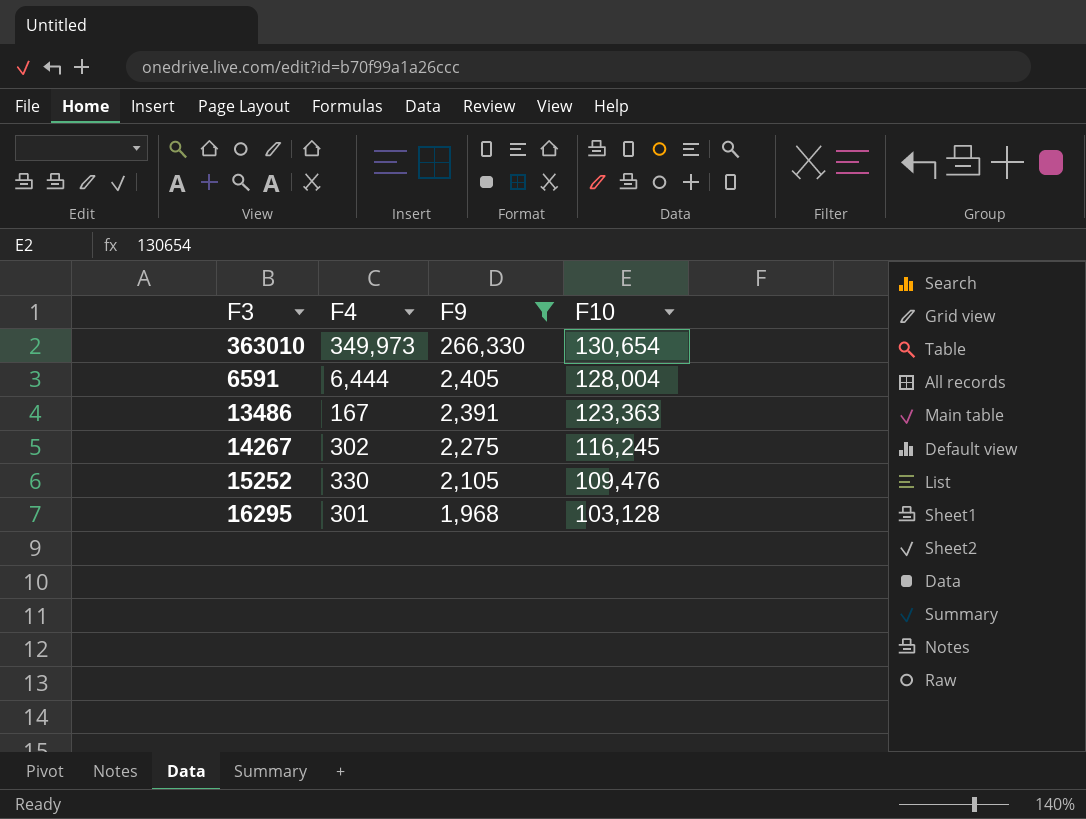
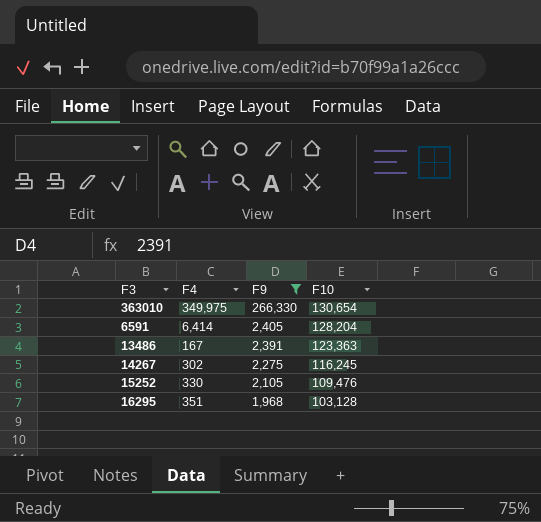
363010 | F4: 349,973 -> 349,975
6591 | F4: 6,444 -> 6,414
6591 | F10: 128,004 -> 128,204
16295 | F4: 301 -> 351

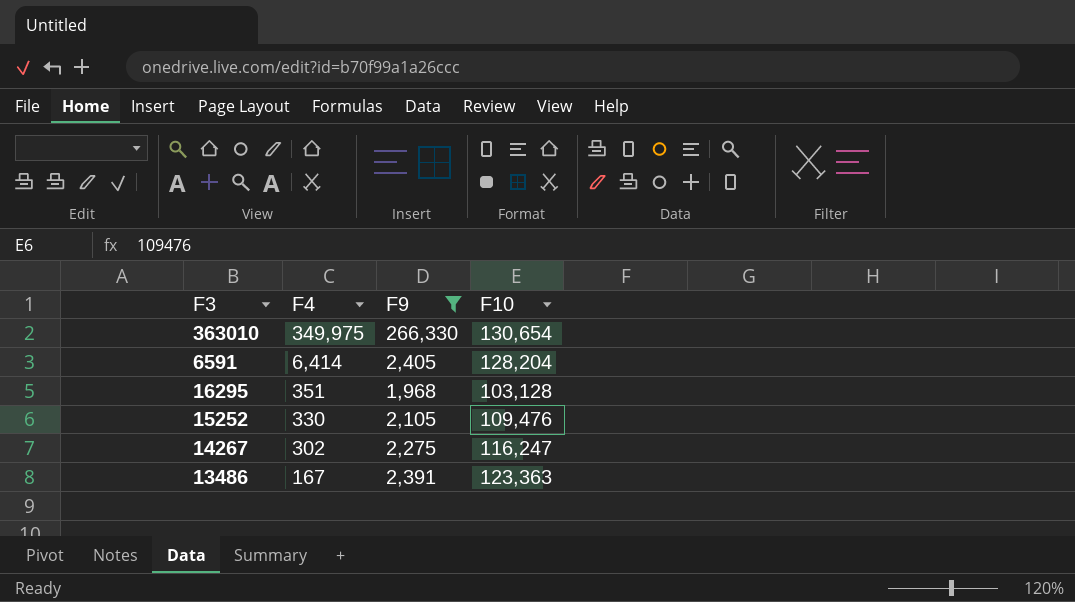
row order: F9 descending -> F4 descending
14267 | F10: 116,245 -> 116,247

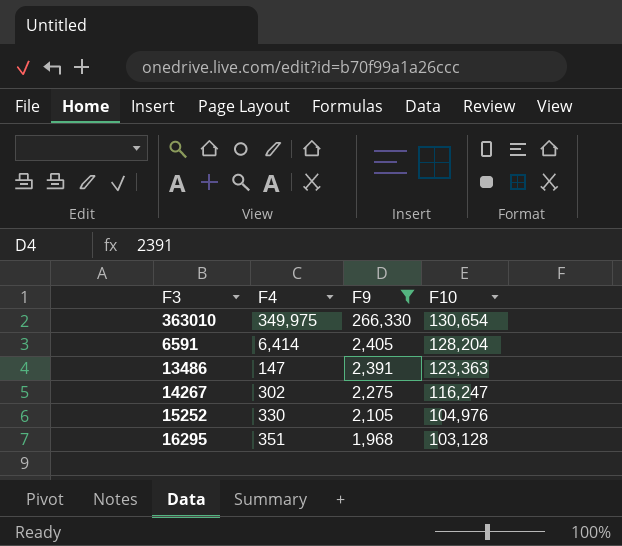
row order: F4 descending -> F9 descending
13486 | F4: 167 -> 147
15252 | F10: 109,476 -> 104,976

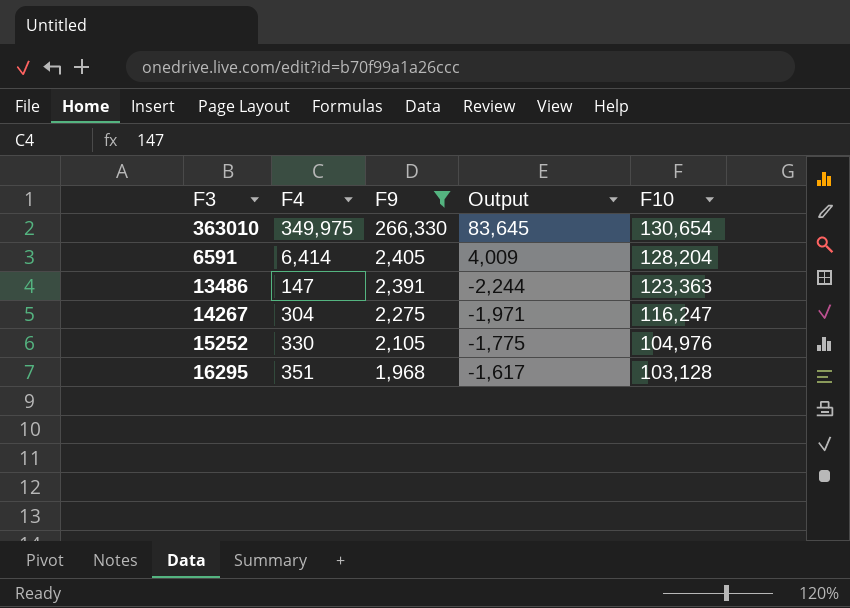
column Output | formula: none -> [F4] - [F9]
14267 | F4: 302 -> 304

